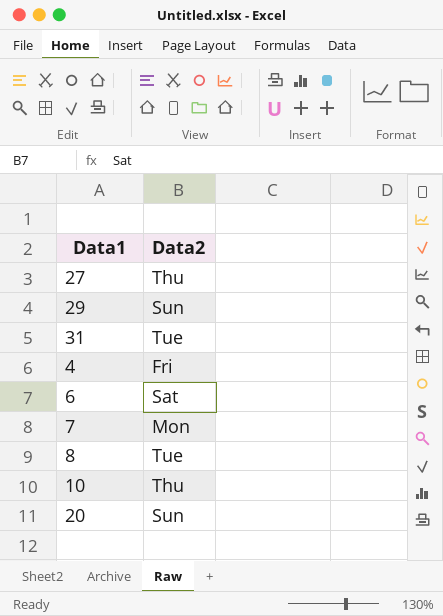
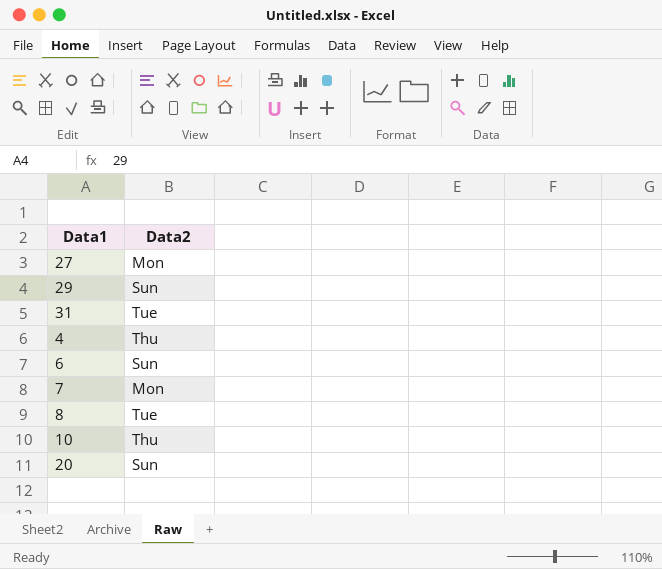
27 | Data2: Thu -> Mon
4 | Data2: Fri -> Thu
6 | Data2: Sat -> Sun

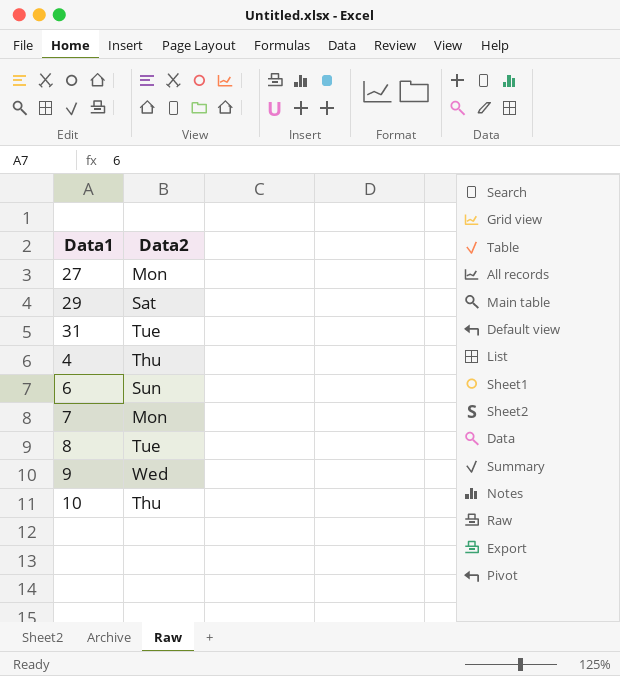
row 20: Sun -> none
29 | Data2: Sun -> Sat
row 9: none -> Wed

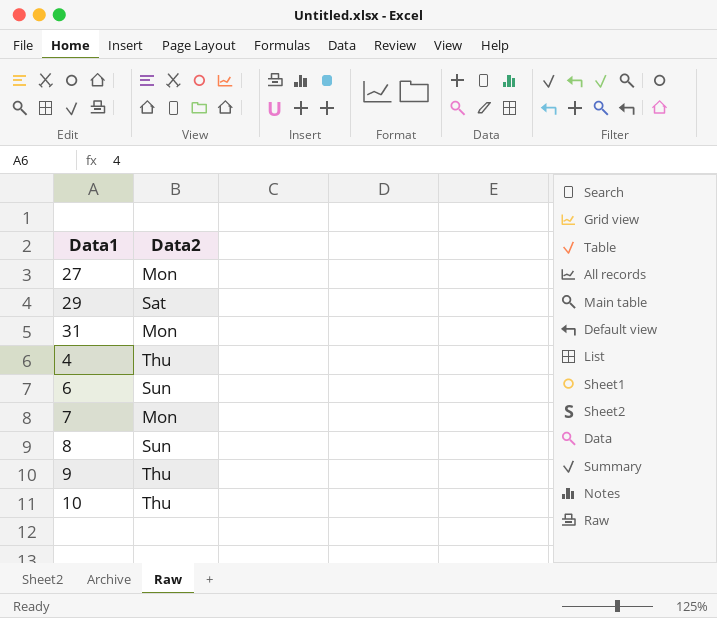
31 | Data2: Tue -> Mon
8 | Data2: Tue -> Sun
9 | Data2: Wed -> Thu

